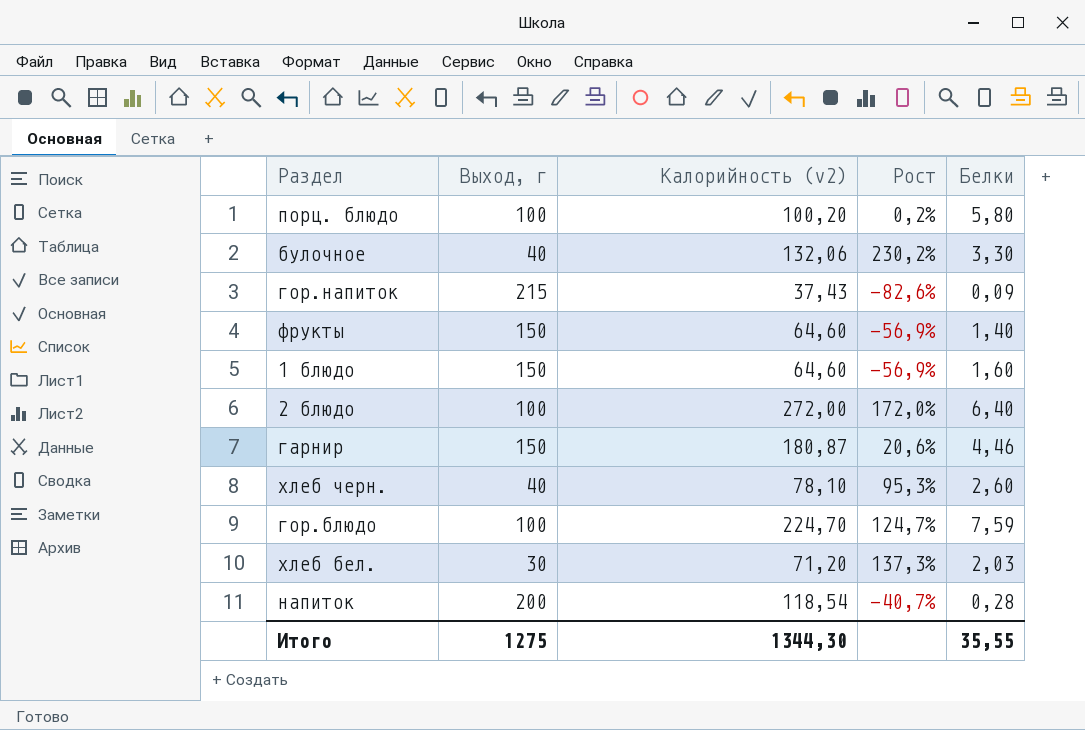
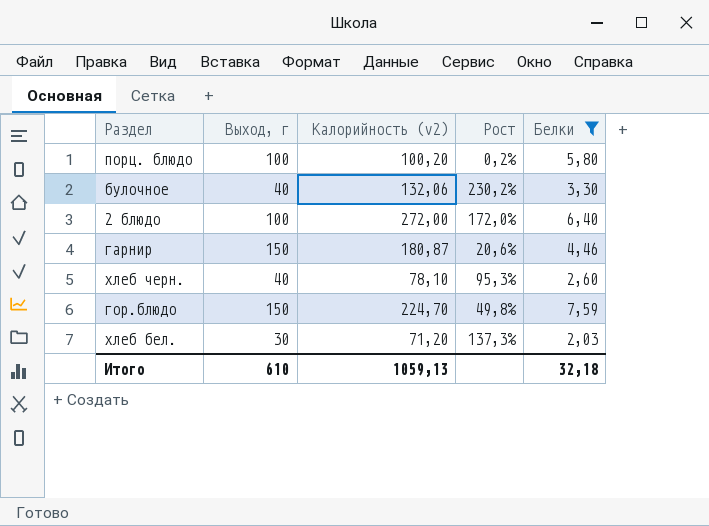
filter: none -> Белки >= 2,03
гор.блюдо | Выход, г: 100 -> 150
гор.блюдо | Рост: 124,7% -> 49,8%
Итого | Выход, г: 1275 -> 610
Итого | Калорийность (v2): 1344,30 -> 1059,13
Итого | Белки: 35,55 -> 32,18

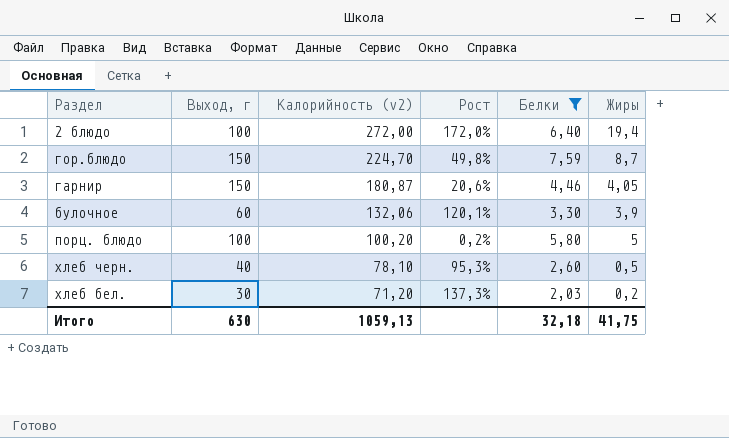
row order: none -> Калорийность (v2) descending
column Жиры | position: none -> 6
булочное | Выход, г: 40 -> 60
булочное | Рост: 230,2% -> 120,1%
Итого | Выход, г: 610 -> 630

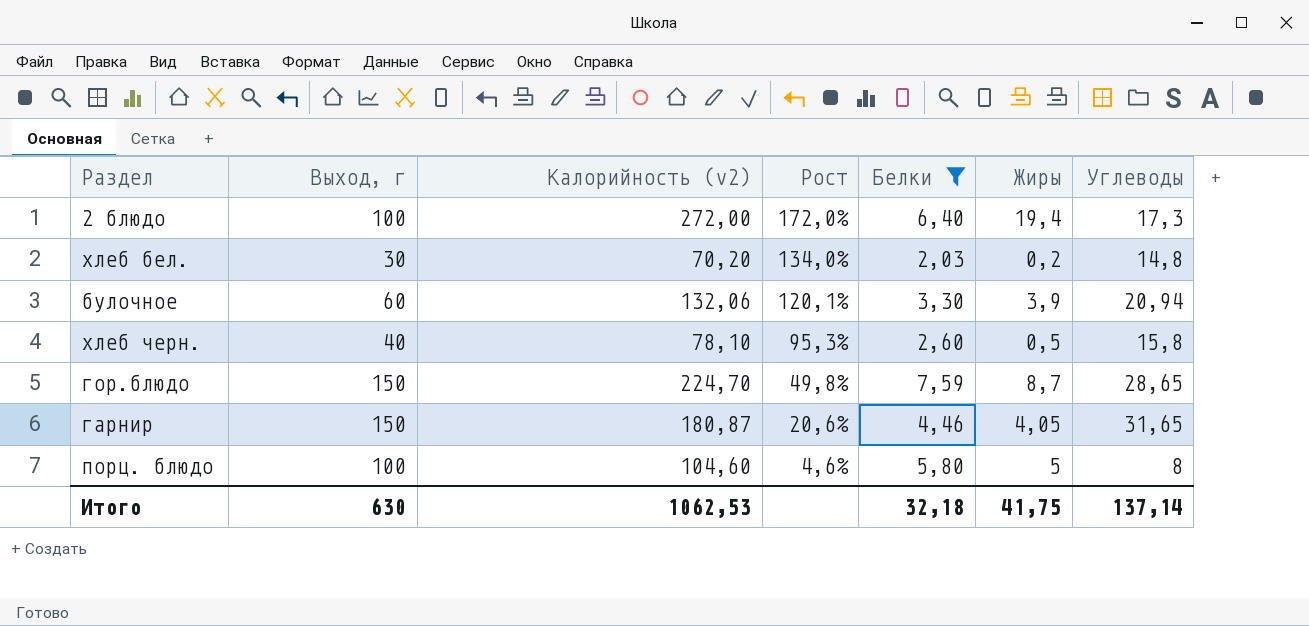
row order: Калорийность (v2) descending -> Рост descending
column Углеводы | position: none -> 7
хлеб бел. | Калорийность (v2): 71,20 -> 70,20
хлеб бел. | Рост: 137,3% -> 134,0%
порц. блюдо | Калорийность (v2): 100,20 -> 104,60
порц. блюдо | Рост: 0,2% -> 4,6%
Итого | Калорийность (v2): 1059,13 -> 1062,53

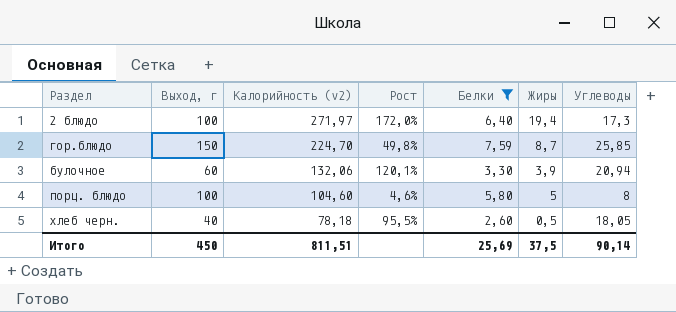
row order: Рост descending -> Калорийность (v2) descending
row хлеб бел.: 30 | 70,20 | 134,0% | 2,03 | 0,2 | 14,8 -> none
row гарнир: 150 | 180,87 | 20,6% | 4,46 | 4,05 | 31,65 -> none
2 блюдо | Калорийность (v2): 272,00 -> 271,97
гор.блюдо | Углеводы: 28,65 -> 25,85
хлеб черн. | Калорийность (v2): 78,10 -> 78,18
хлеб черн. | Рост: 95,3% -> 95,5%
хлеб черн. | Углеводы: 15,8 -> 18,05
Итого | Выход, г: 630 -> 450
Итого | Калорийность (v2): 1062,53 -> 811,51
Итого | Белки: 32,18 -> 25,69
Итого | Жиры: 41,75 -> 37,5
Итого | Углеводы: 137,14 -> 90,14

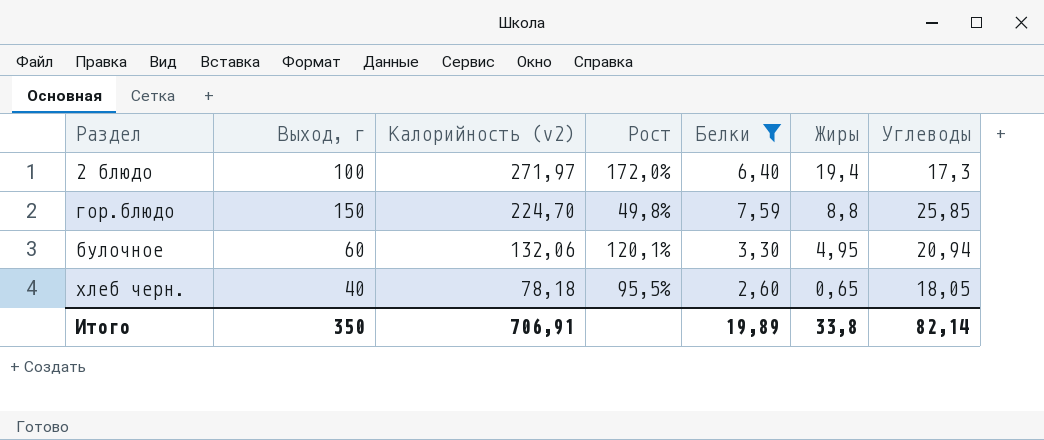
row порц. блюдо: 100 | 104,60 | 4,6% | 5,80 | 5 | 8 -> none
гор.блюдо | Жиры: 8,7 -> 8,8
булочное | Жиры: 3,9 -> 4,95
хлеб черн. | Жиры: 0,5 -> 0,65
Итого | Выход, г: 450 -> 350
Итого | Калорийность (v2): 811,51 -> 706,91
Итого | Белки: 25,69 -> 19,89
Итого | Жиры: 37,5 -> 33,8
Итого | Углеводы: 90,14 -> 82,14

